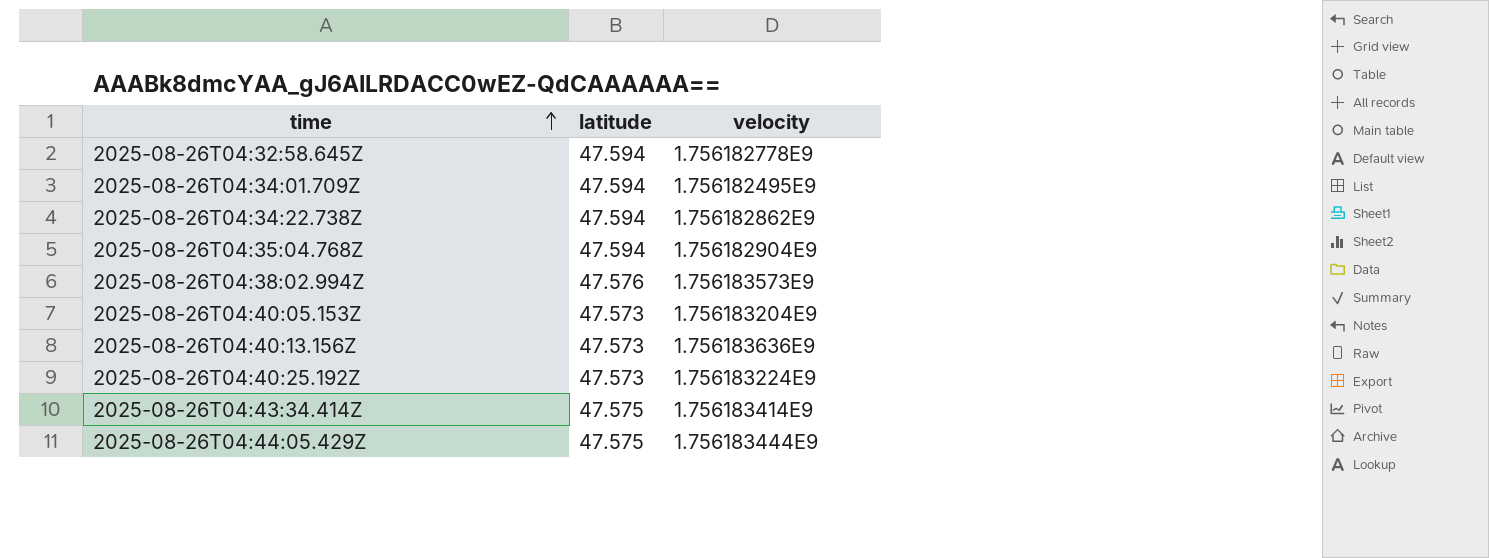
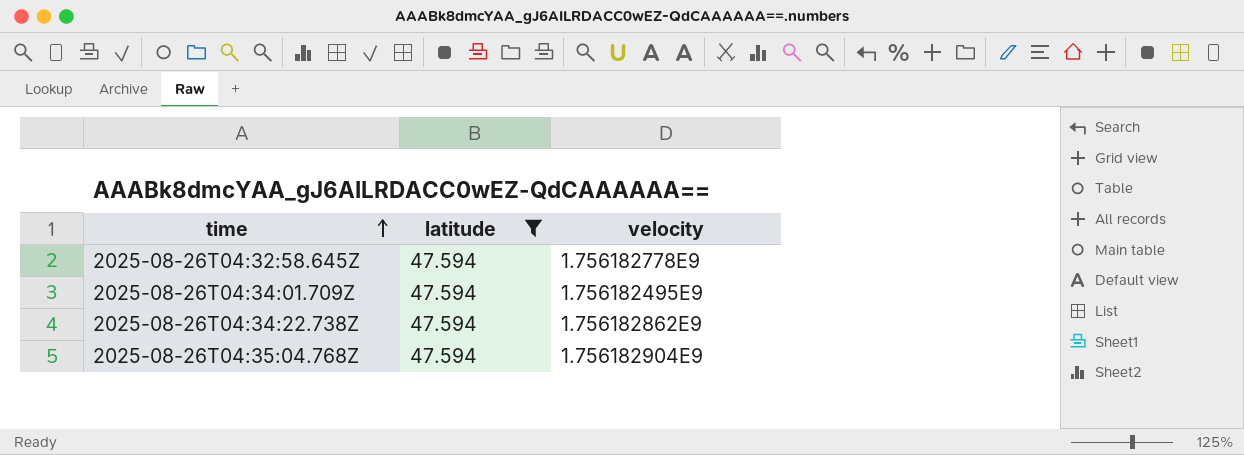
filter: none -> latitude = 47.594

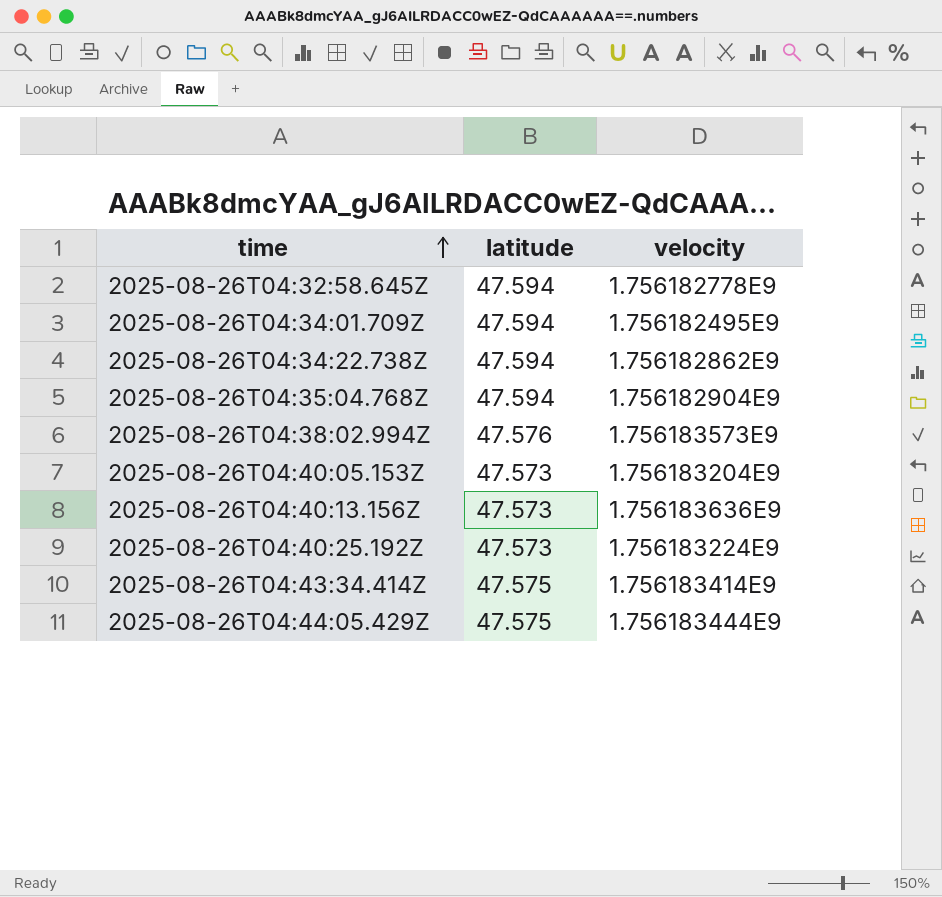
filter: latitude = 47.594 -> none

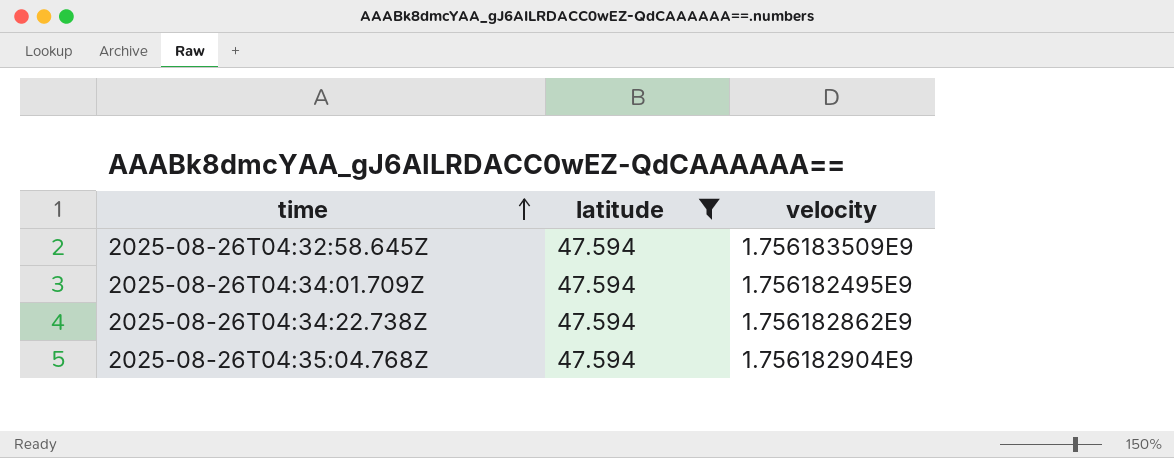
filter: none -> latitude = 47.594
2025-08-26T04:32:58.645Z | velocity: 1.756182778E9 -> 1.756183509E9

